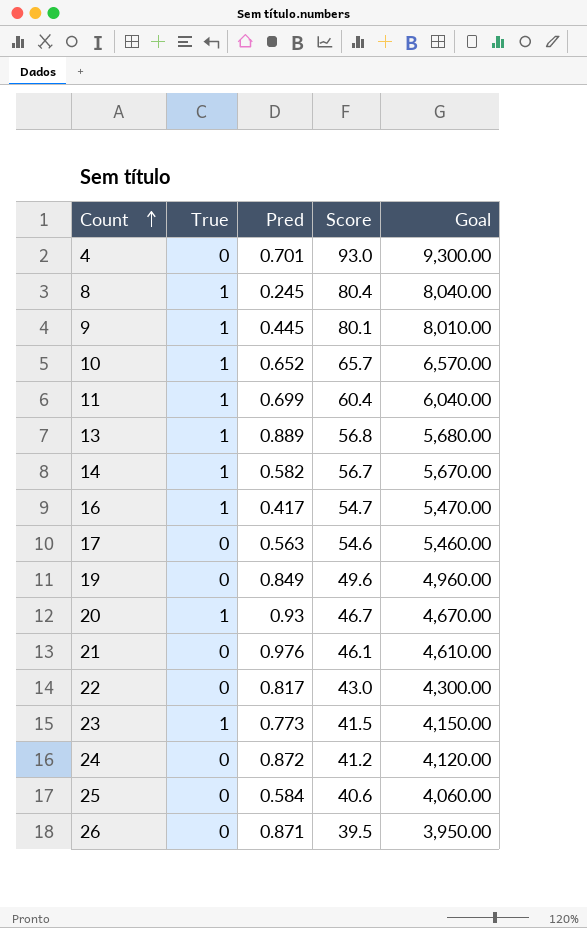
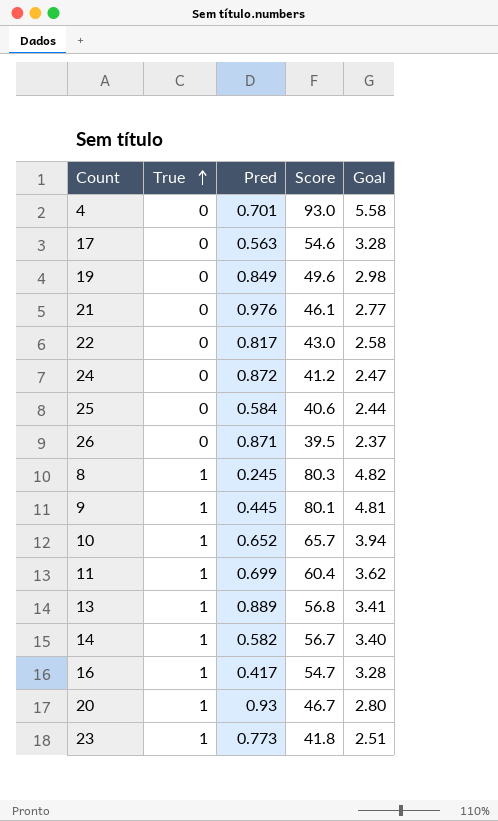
row order: Count ascending -> True ascending
column Goal | formula: [Score] * 100 -> [Score] * 0.06
8 | Score: 80.4 -> 80.3
23 | Score: 41.5 -> 41.8

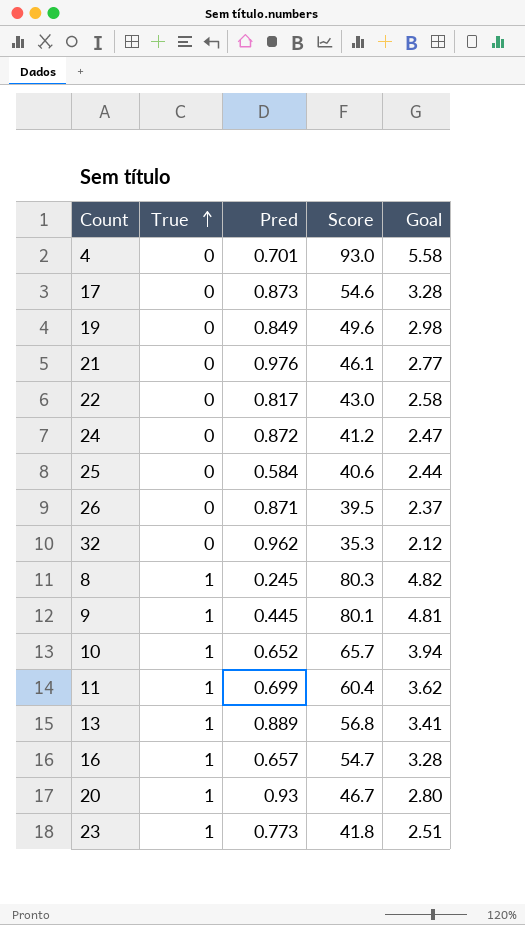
row 14: 1 | 0.582 | 56.7 | 3.40 -> none
17 | Pred: 0.563 -> 0.873
row 32: none -> 0 | 0.962 | 35.3 | 2.12
16 | Pred: 0.417 -> 0.657

